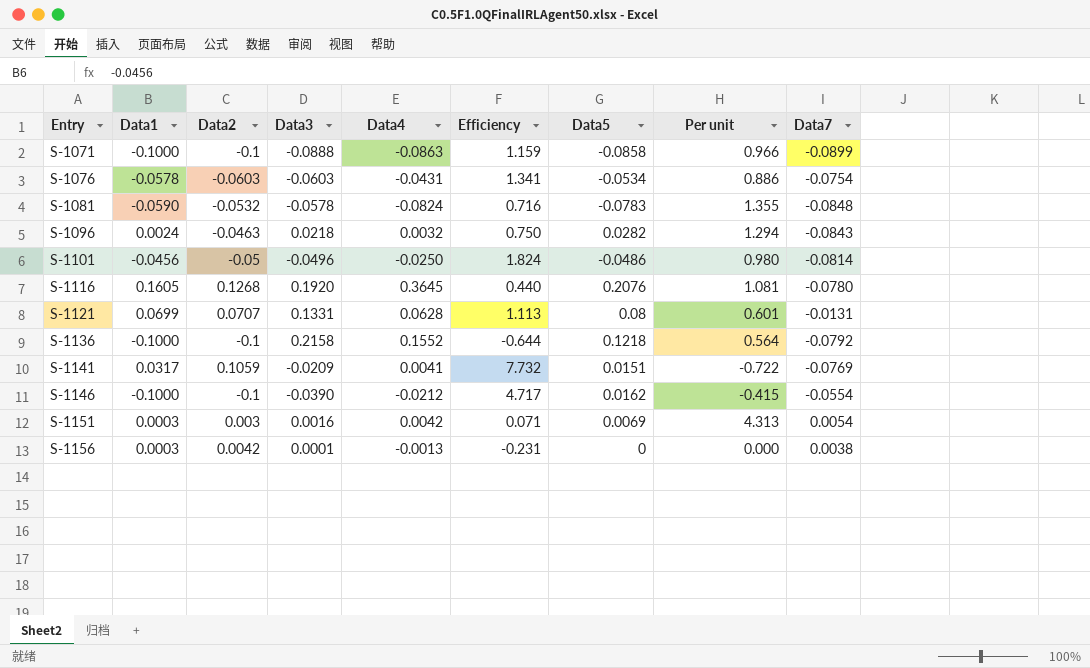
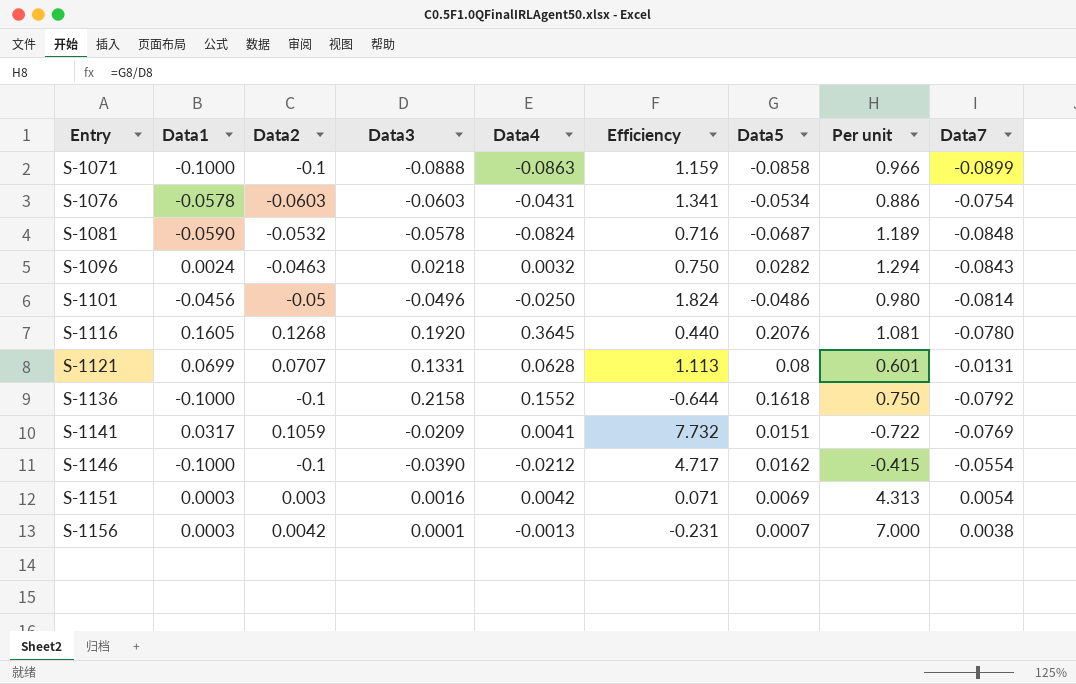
S-1081 | Data5: -0.0783 -> -0.0687
S-1081 | Per unit: 1.355 -> 1.189
S-1136 | Data5: 0.1218 -> 0.1618
S-1136 | Per unit: 0.564 -> 0.750
S-1156 | Data5: 0 -> 0.0007
S-1156 | Per unit: 0.000 -> 7.000

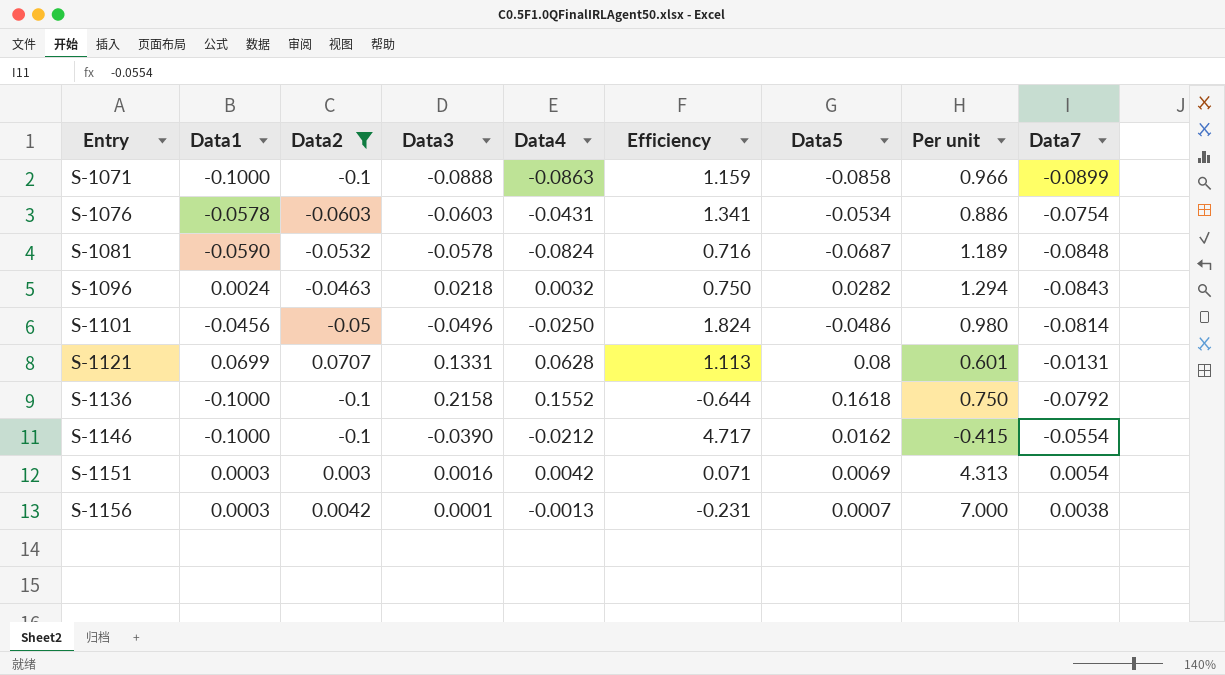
filter: none -> Data2 <= 0.0707

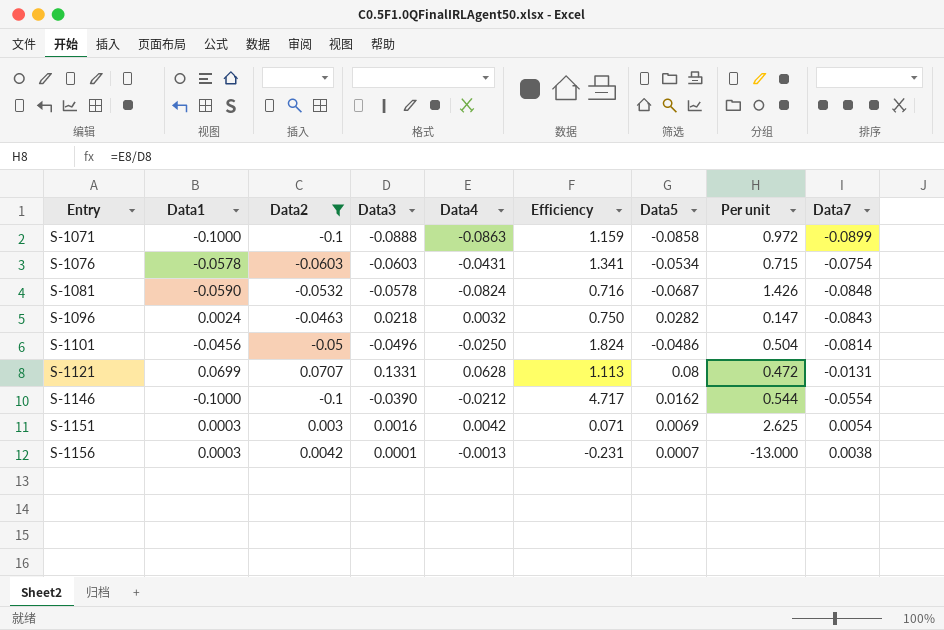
column Per unit | formula: [Data5] / [Data3] -> [Data4] / [Data3]
row S-1136: -0.1000 | -0.1 | 0.2158 | 0.1552 | -0.644 | 0.1618 | 0.750 | -0.0792 -> none

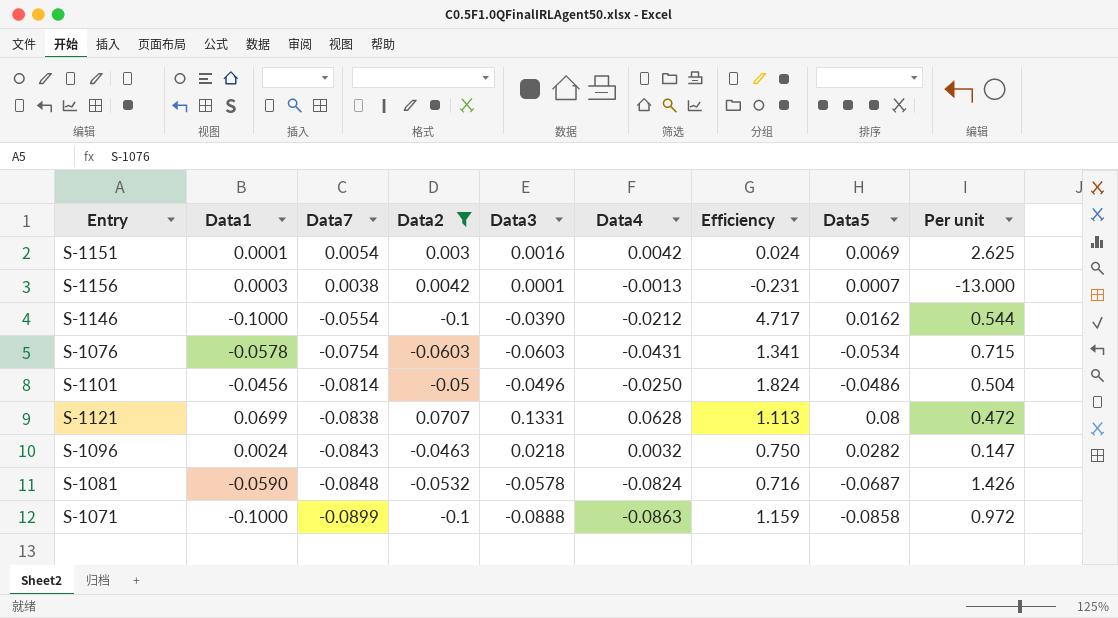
row order: Entry ascending -> Data7 descending
column Data7 | position: 9 -> 3
S-1151 | Data1: 0.0003 -> 0.0001
S-1151 | Efficiency: 0.071 -> 0.024
S-1121 | Data7: -0.0131 -> -0.0838

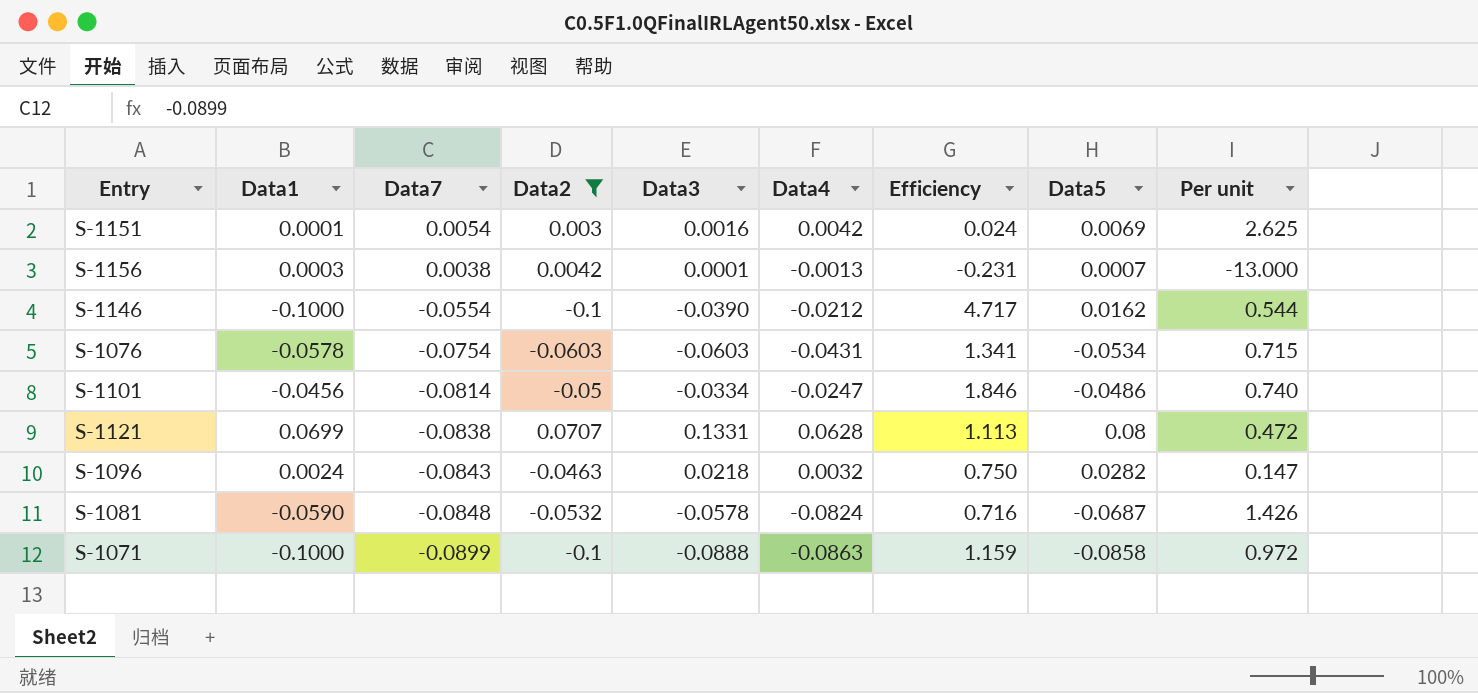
S-1101 | Data3: -0.0496 -> -0.0334
S-1101 | Data4: -0.0250 -> -0.0247
S-1101 | Efficiency: 1.824 -> 1.846
S-1101 | Per unit: 0.504 -> 0.740

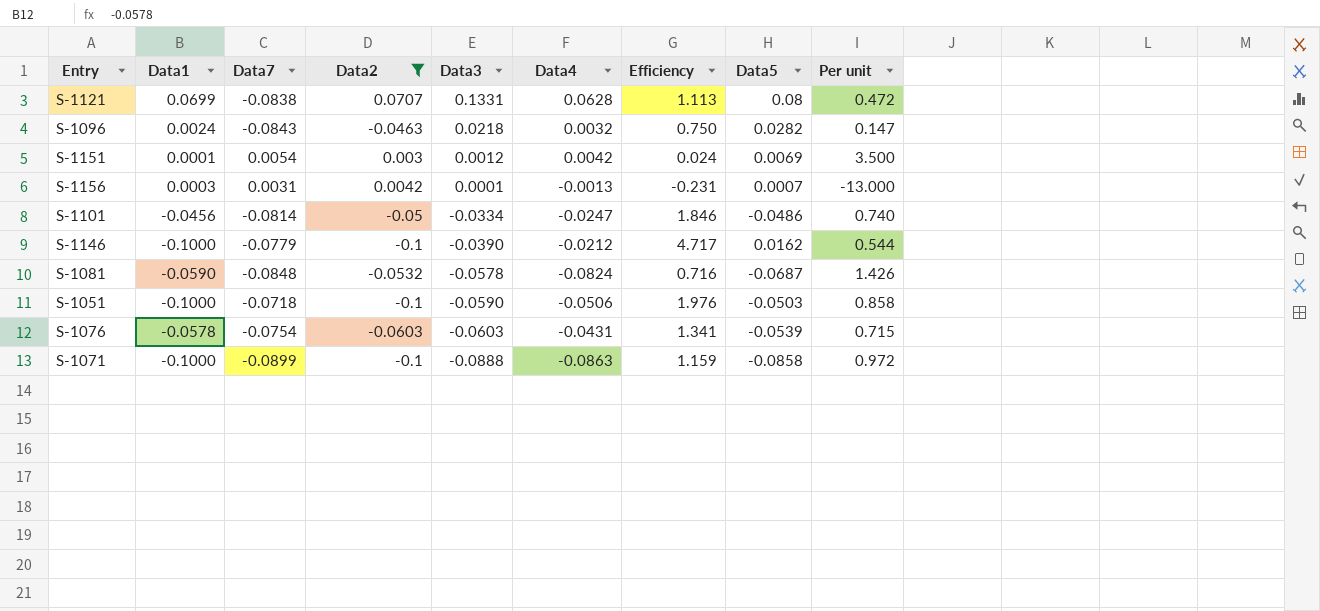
row order: Data7 descending -> Data3 descending
S-1151 | Data3: 0.0016 -> 0.0012
S-1151 | Per unit: 2.625 -> 3.500
S-1156 | Data7: 0.0038 -> 0.0031
S-1146 | Data7: -0.0554 -> -0.0779
row S-1051: none -> -0.1000 | -0.0718 | -0.1 | -0.0590 | -0.0506 | 1.976 | -0.0503 | 0.858
S-1076 | Data5: -0.0534 -> -0.0539

